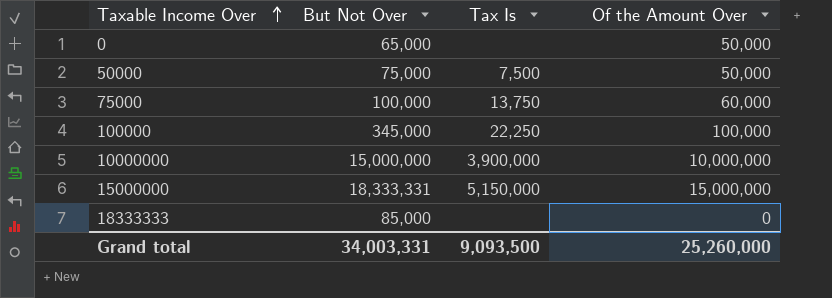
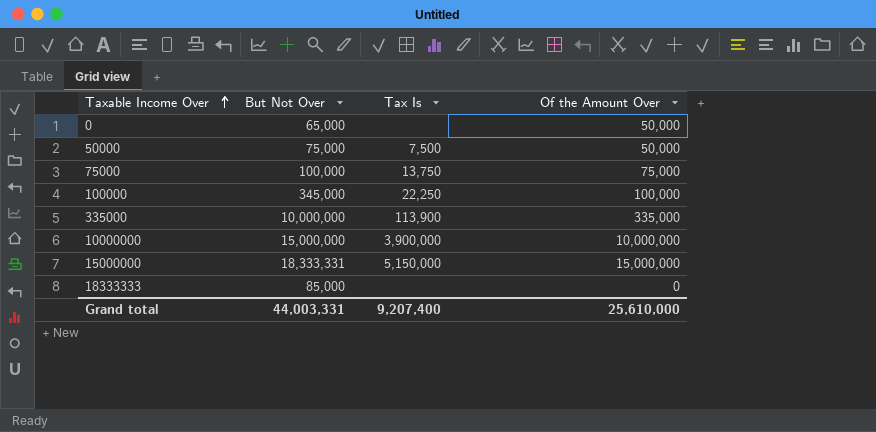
75000 | Of the Amount Over: 60,000 -> 75,000
row 335000: none -> 10,000,000 | 113,900 | 335,000
Grand total | But Not Over: 34,003,331 -> 44,003,331
Grand total | Tax Is: 9,093,500 -> 9,207,400
Grand total | Of the Amount Over: 25,260,000 -> 25,610,000

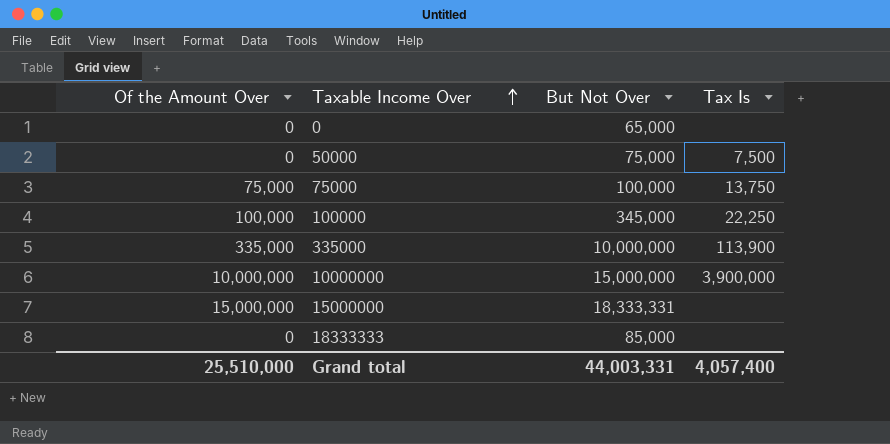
column Of the Amount Over | position: 4 -> 1
0 | Of the Amount Over: 50,000 -> 0
50000 | Of the Amount Over: 50,000 -> 0
15000000 | Tax Is: 5,150,000 -> none
Grand total | Of the Amount Over: 25,610,000 -> 25,510,000
Grand total | Tax Is: 9,207,400 -> 4,057,400

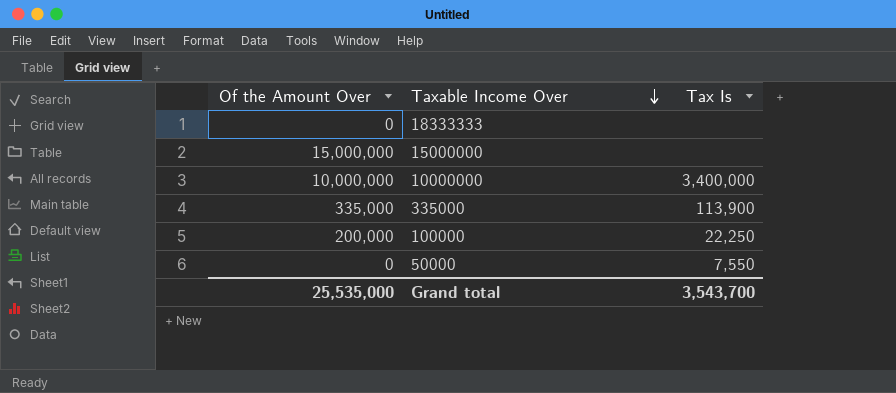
row order: Taxable Income Over ascending -> Taxable Income Over descending
column But Not Over | position: 3 -> none
row 0: 0 | 65,000 | none -> none
row 75000: 75,000 | 100,000 | 13,750 -> none
10000000 | Tax Is: 3,900,000 -> 3,400,000
100000 | Of the Amount Over: 100,000 -> 200,000
50000 | Tax Is: 7,500 -> 7,550
Grand total | Of the Amount Over: 25,510,000 -> 25,535,000
Grand total | Tax Is: 4,057,400 -> 3,543,700

